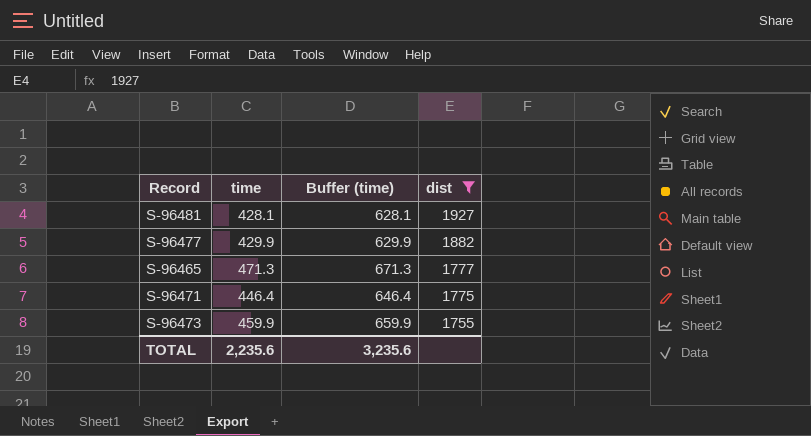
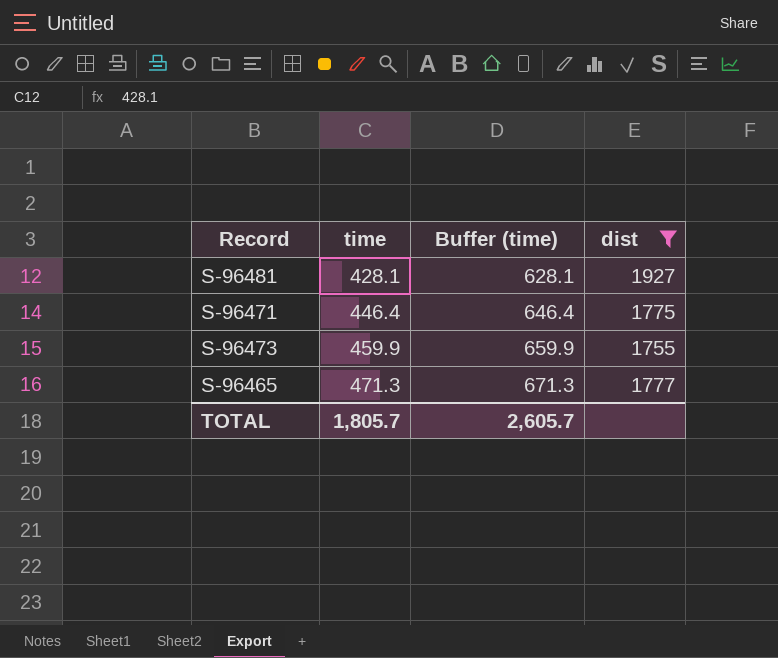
row order: dist descending -> time ascending
row S-96477: 429.9 | 629.9 | 1882 -> none
TOTAL | time: 2,235.6 -> 1,805.7
TOTAL | Buffer (time): 3,235.6 -> 2,605.7

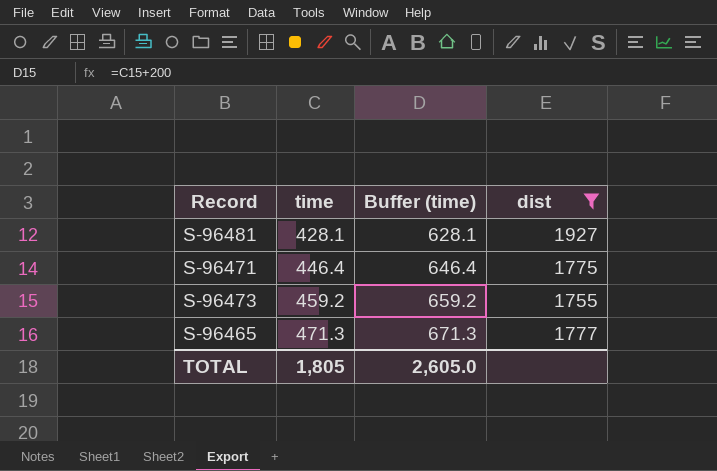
S-96473 | time: 459.9 -> 459.2
S-96473 | Buffer (time): 659.9 -> 659.2
TOTAL | time: 1,805.7 -> 1,805
TOTAL | Buffer (time): 2,605.7 -> 2,605.0

